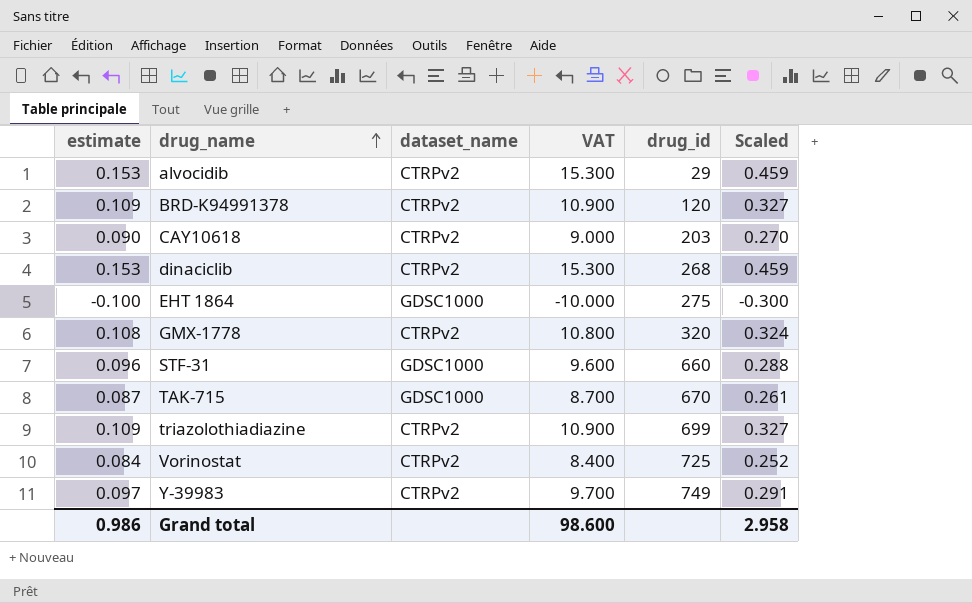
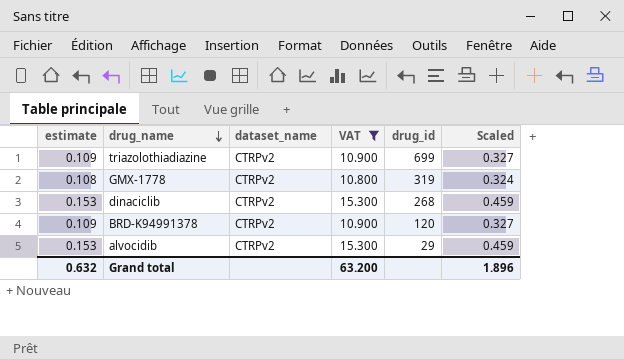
filter: none -> VAT >= 10.800
row order: drug_name ascending -> drug_name descending
GMX-1778 | drug_id: 320 -> 319
Grand total | estimate: 0.986 -> 0.632
Grand total | VAT: 98.600 -> 63.200
Grand total | Scaled: 2.958 -> 1.896

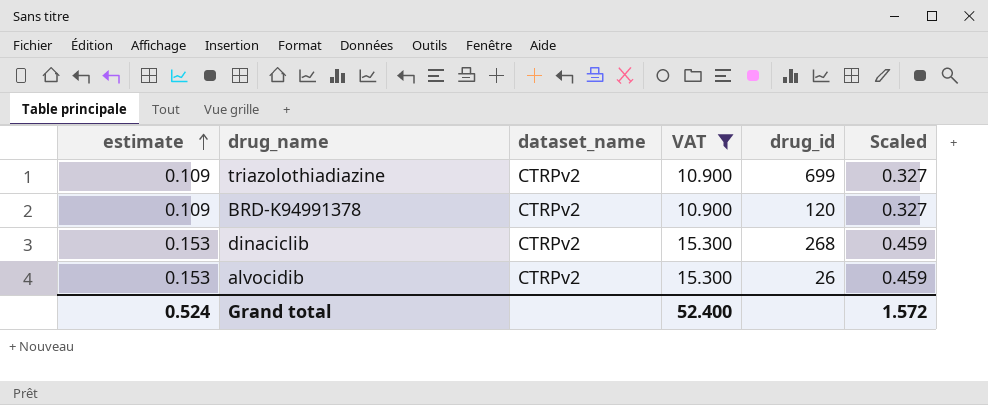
row order: drug_name descending -> estimate ascending
row GMX-1778: 0.108 | CTRPv2 | 10.800 | 319 | 0.324 -> none
alvocidib | drug_id: 29 -> 26
Grand total | estimate: 0.632 -> 0.524
Grand total | VAT: 63.200 -> 52.400
Grand total | Scaled: 1.896 -> 1.572

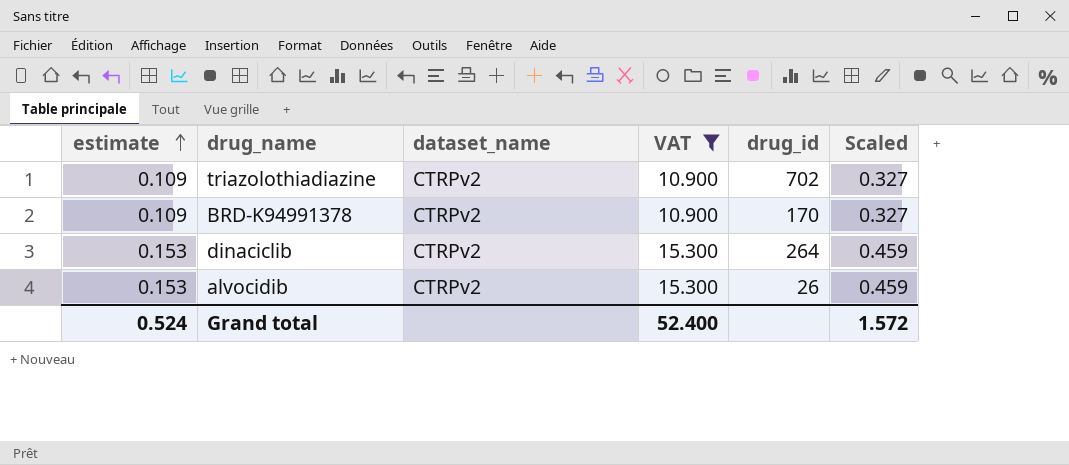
triazolothiadiazine | drug_id: 699 -> 702
BRD-K94991378 | drug_id: 120 -> 170
dinaciclib | drug_id: 268 -> 264

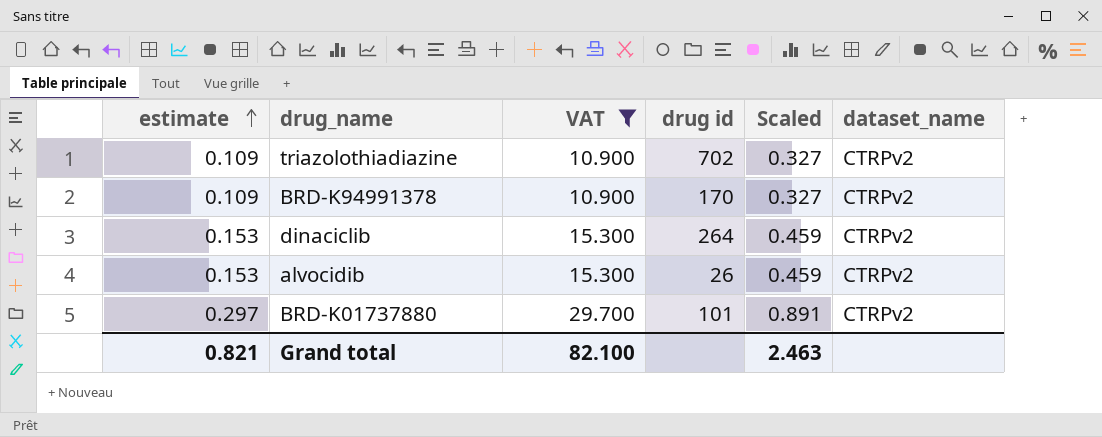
column name: drug_id -> drug id
column dataset_name | position: 3 -> 6
row BRD-K01737880: none -> 0.297 | 29.700 | 101 | 0.891 | CTRPv2
Grand total | estimate: 0.524 -> 0.821
Grand total | VAT: 52.400 -> 82.100
Grand total | Scaled: 1.572 -> 2.463

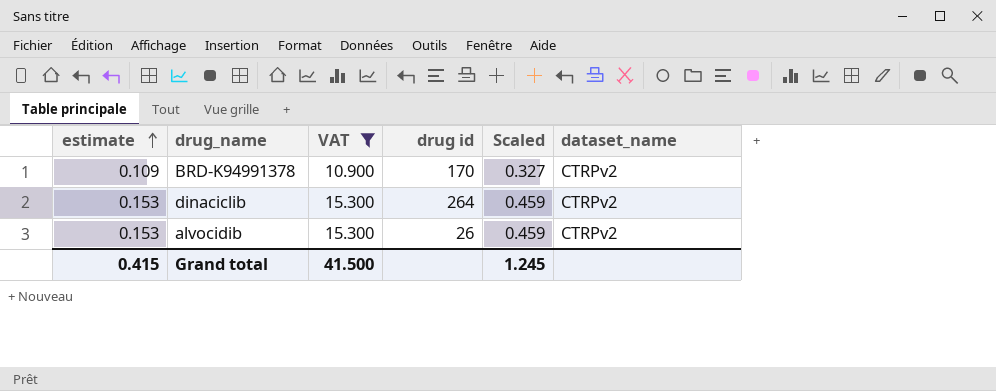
row triazolothiadiazine: 0.109 | 10.900 | 702 | 0.327 | CTRPv2 -> none
row BRD-K01737880: 0.297 | 29.700 | 101 | 0.891 | CTRPv2 -> none
Grand total | estimate: 0.821 -> 0.415
Grand total | VAT: 82.100 -> 41.500
Grand total | Scaled: 2.463 -> 1.245

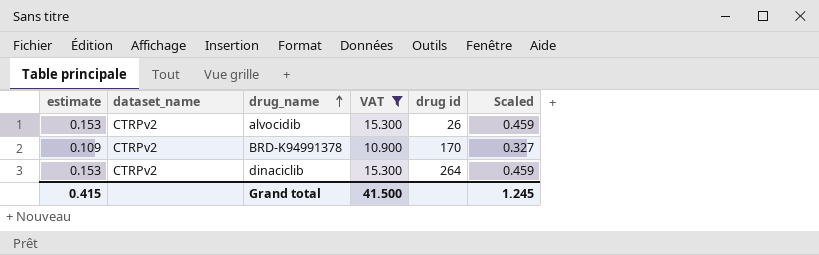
row order: estimate ascending -> drug_name ascending
column dataset_name | position: 6 -> 2

